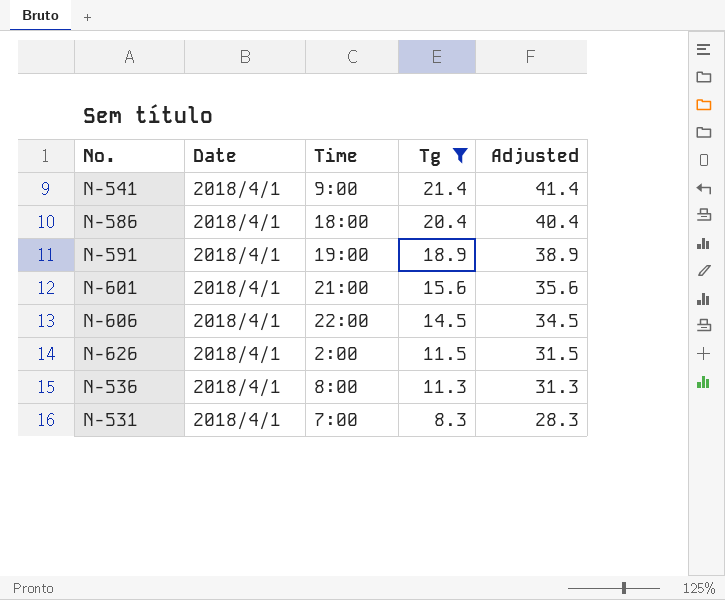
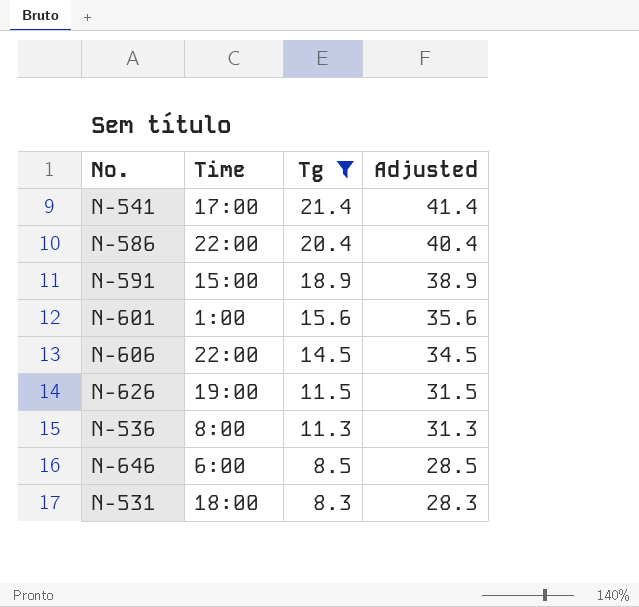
column Date | position: 2 -> none
N-541 | Time: 9:00 -> 17:00
N-586 | Time: 18:00 -> 22:00
N-591 | Time: 19:00 -> 15:00
N-601 | Time: 21:00 -> 1:00
N-626 | Time: 2:00 -> 19:00
row N-646: none -> 6:00 | 8.5 | 28.5
N-531 | Time: 7:00 -> 18:00

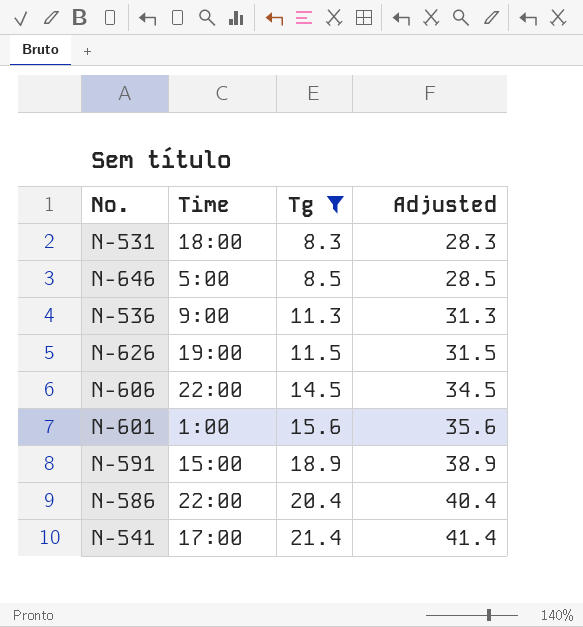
row order: Tg descending -> Tg ascending
N-646 | Time: 6:00 -> 5:00
N-536 | Time: 8:00 -> 9:00

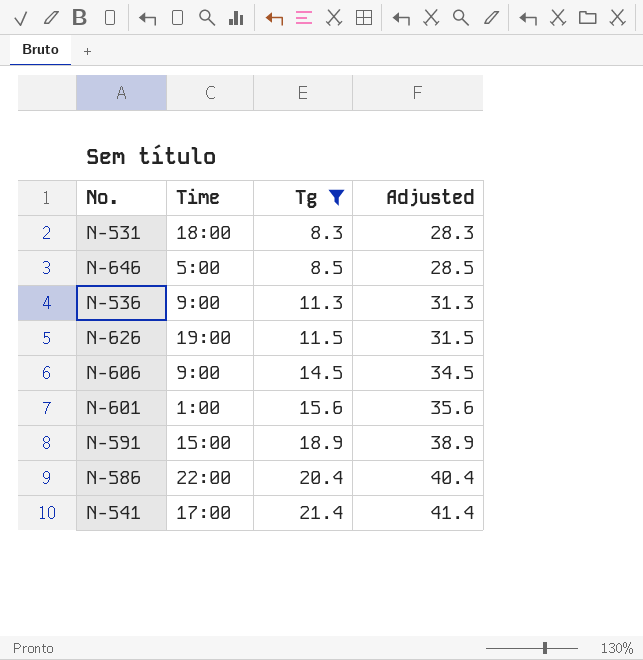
N-606 | Time: 22:00 -> 9:00

